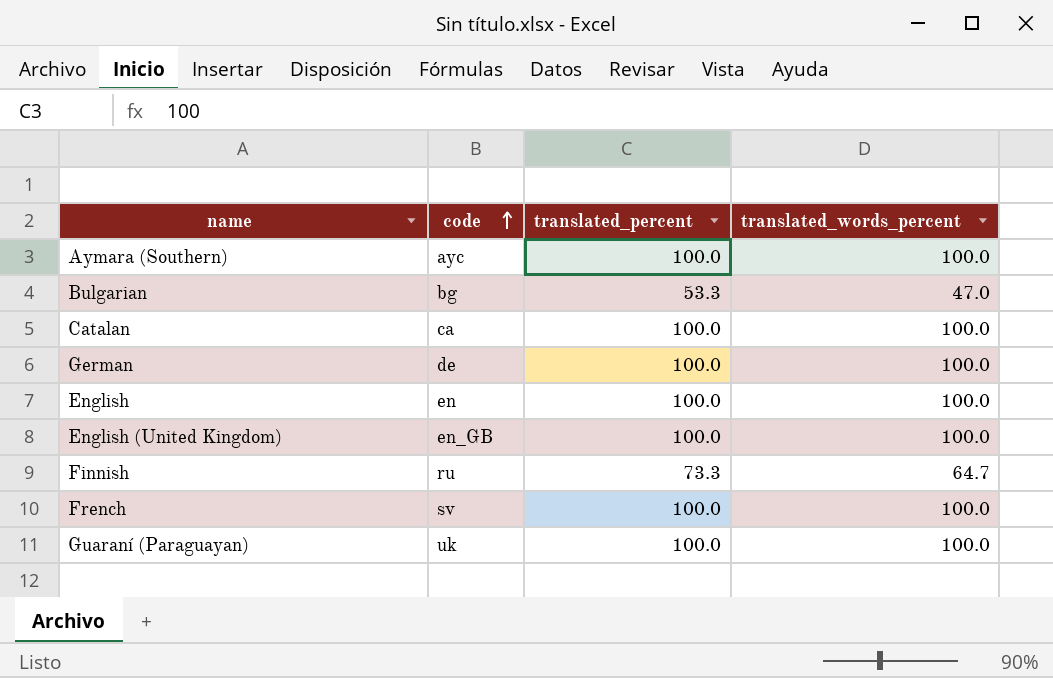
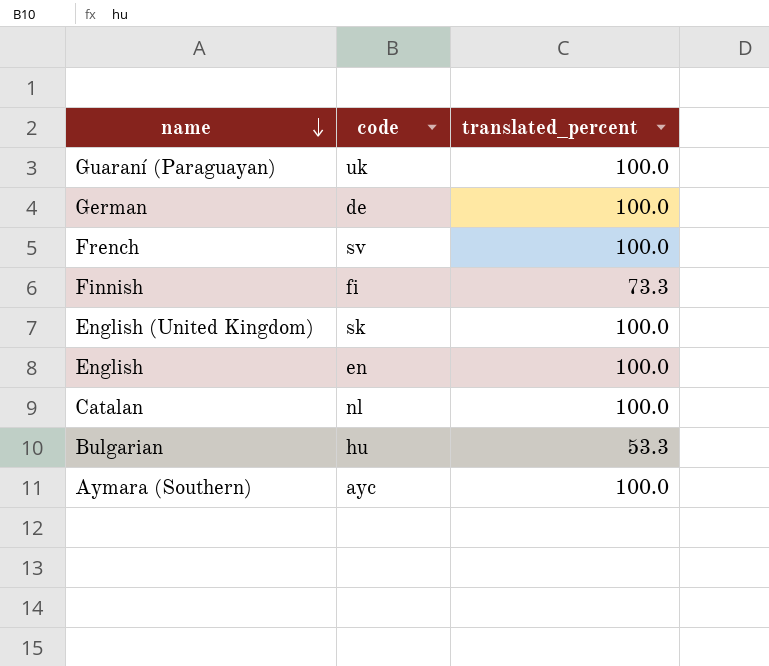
row order: code ascending -> name descending
column translated_words_percent | position: 4 -> none
Finnish | code: ru -> fi
English (United Kingdom) | code: en_GB -> sk
Catalan | code: ca -> nl
Bulgarian | code: bg -> hu

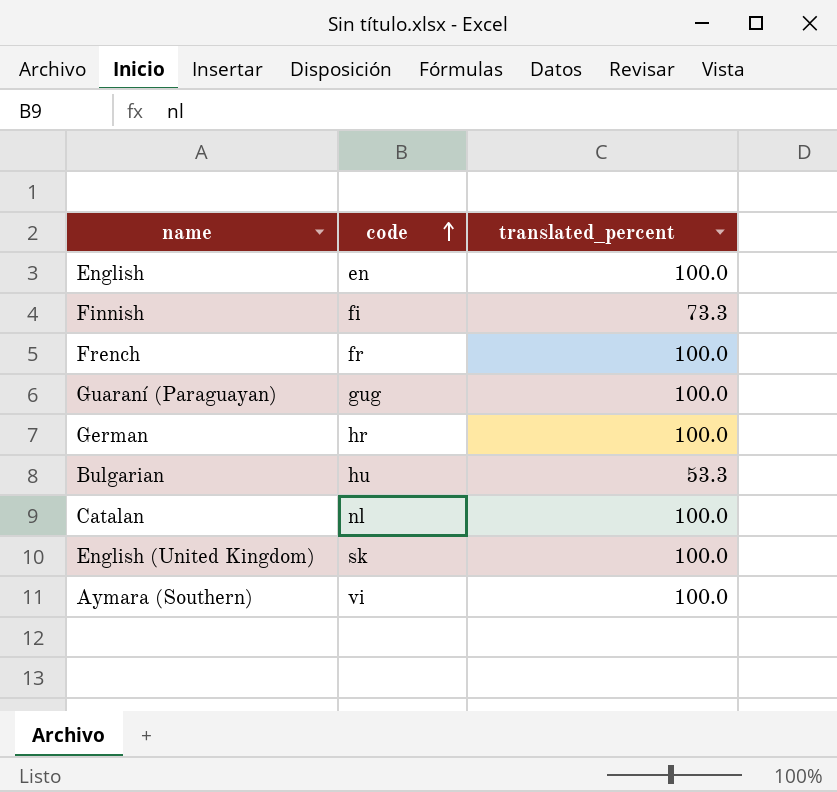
row order: name descending -> code ascending
French | code: sv -> fr
Guaraní (Paraguayan) | code: uk -> gug
German | code: de -> hr
Aymara (Southern) | code: ayc -> vi

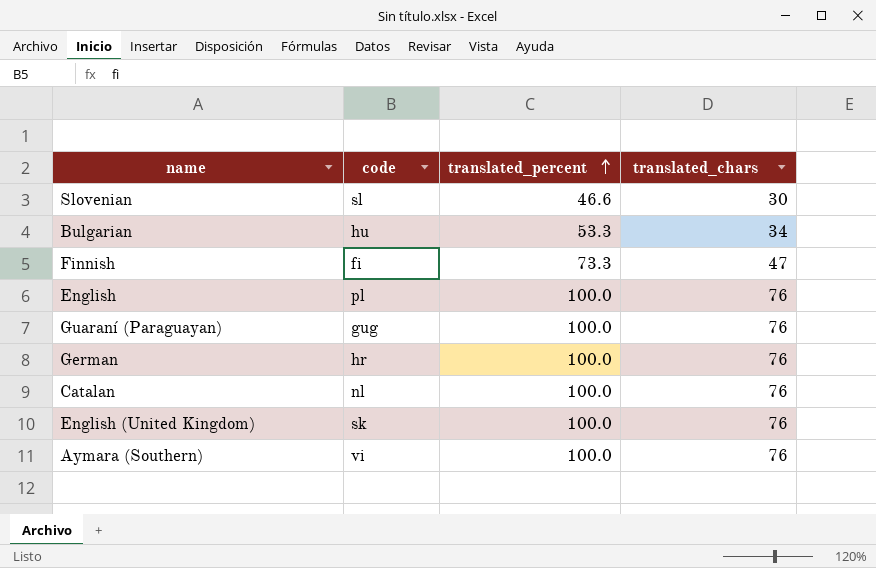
row order: code ascending -> translated_percent ascending
column translated_chars | position: none -> 4
row French: fr | 100.0 -> none
row Slovenian: none -> sl | 46.6 | 30
English | code: en -> pl

